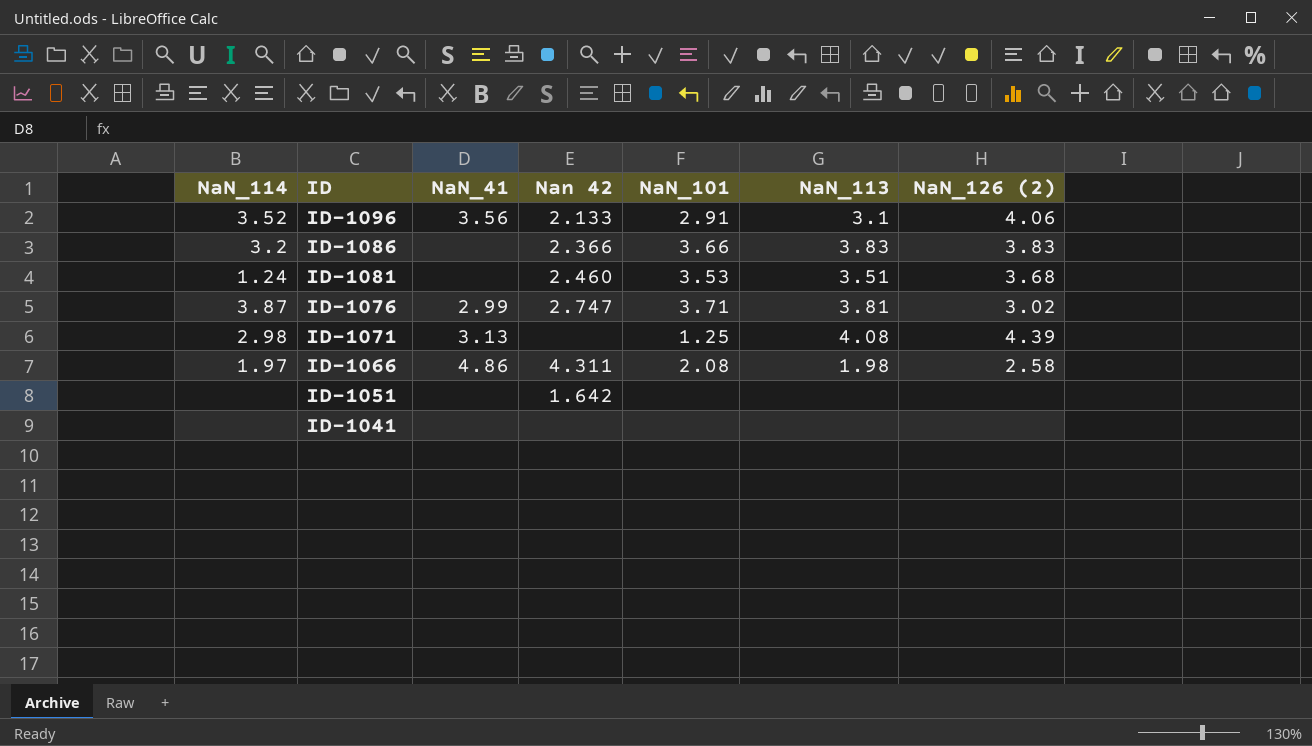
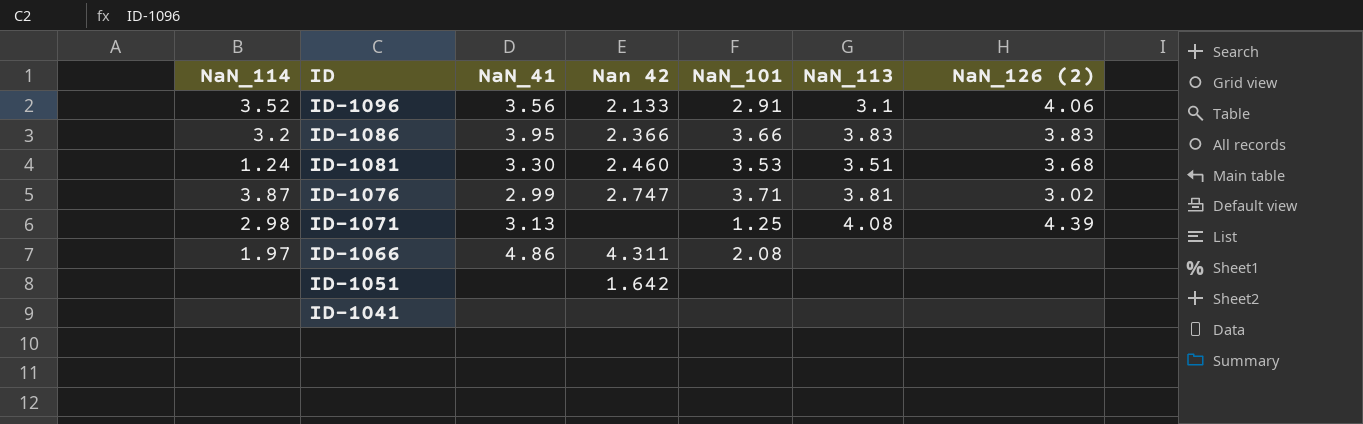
ID-1086 | NaN_41: none -> 3.95
ID-1081 | NaN_41: none -> 3.30
ID-1066 | NaN_113: 1.98 -> none
ID-1066 | NaN_126 (2): 2.58 -> none

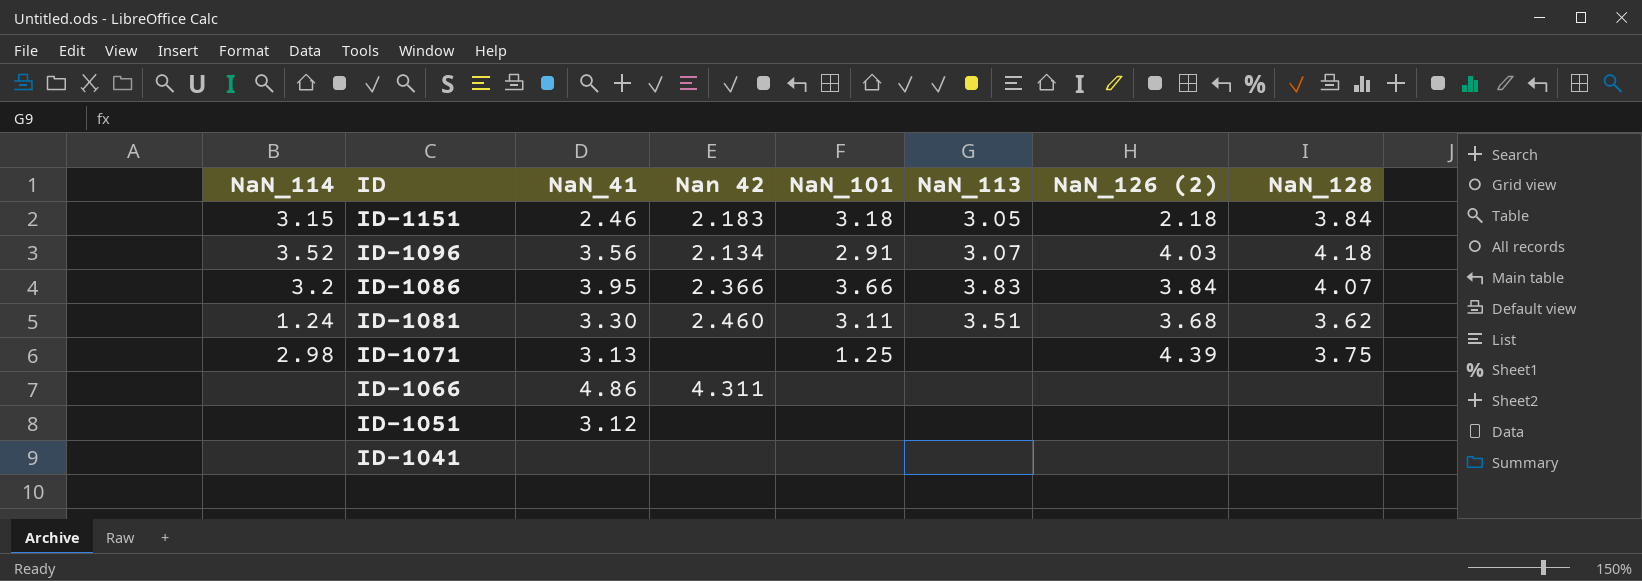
column NaN_128 | position: none -> 8
row ID-1076: 3.87 | 2.99 | 2.747 | 3.71 | 3.81 | 3.02 -> none
row ID-1151: none -> 3.15 | 2.46 | 2.183 | 3.18 | 3.05 | 2.18 | 3.84
ID-1096 | Nan 42: 2.133 -> 2.134
ID-1096 | NaN_113: 3.1 -> 3.07
ID-1096 | NaN_126 (2): 4.06 -> 4.03
ID-1086 | NaN_126 (2): 3.83 -> 3.84
ID-1081 | NaN_101: 3.53 -> 3.11
ID-1071 | NaN_113: 4.08 -> none
ID-1066 | NaN_114: 1.97 -> none
ID-1066 | NaN_101: 2.08 -> none
ID-1051 | NaN_41: none -> 3.12
ID-1051 | Nan 42: 1.642 -> none

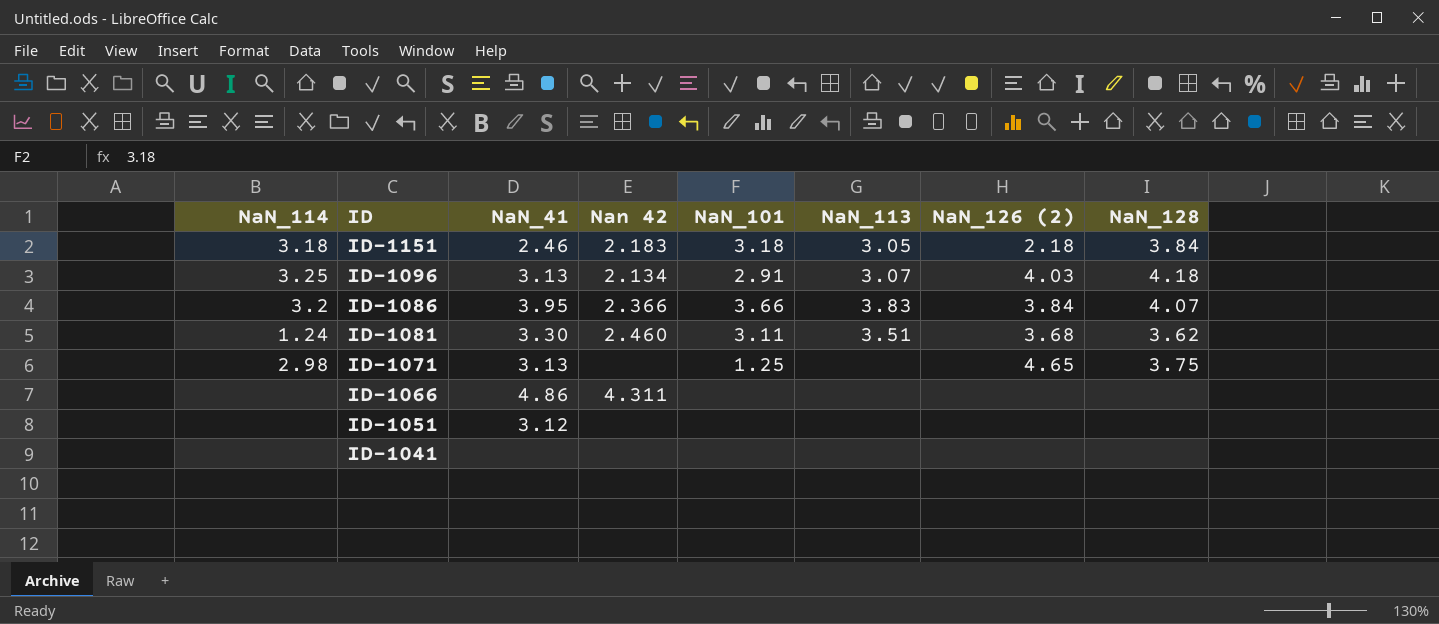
ID-1151 | NaN_114: 3.15 -> 3.18
ID-1096 | NaN_114: 3.52 -> 3.25
ID-1096 | NaN_41: 3.56 -> 3.13
ID-1071 | NaN_126 (2): 4.39 -> 4.65

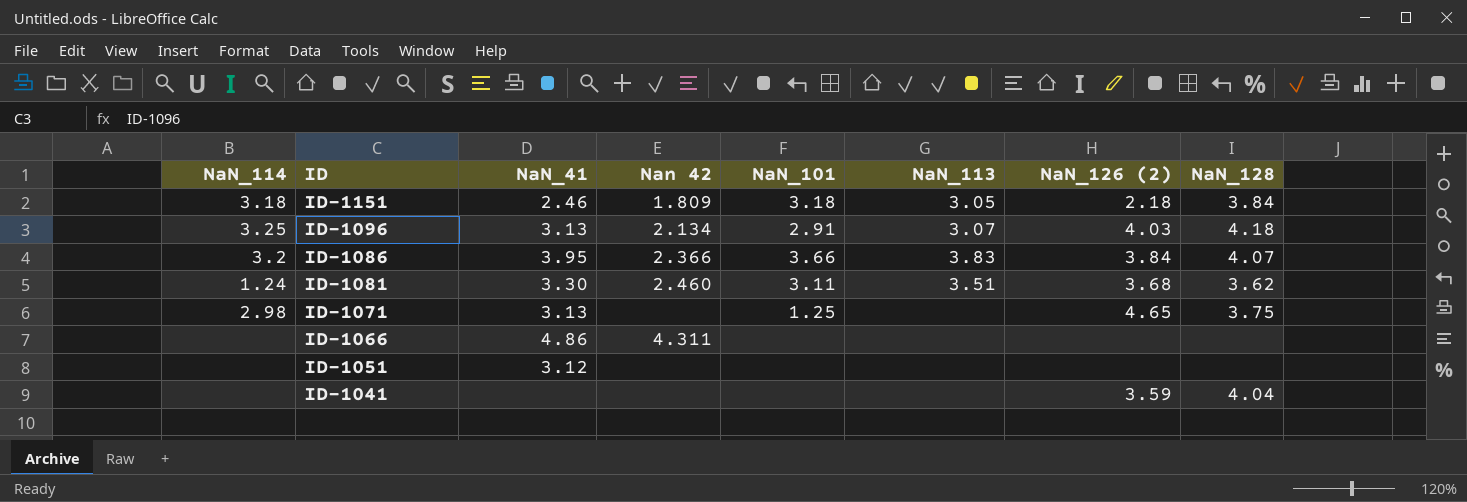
ID-1151 | Nan 42: 2.183 -> 1.809
ID-1041 | NaN_126 (2): none -> 3.59
ID-1041 | NaN_128: none -> 4.04

